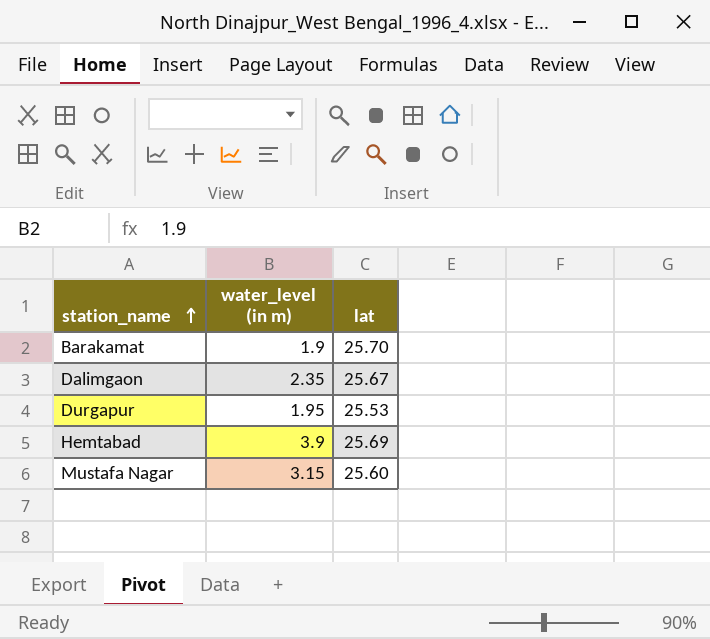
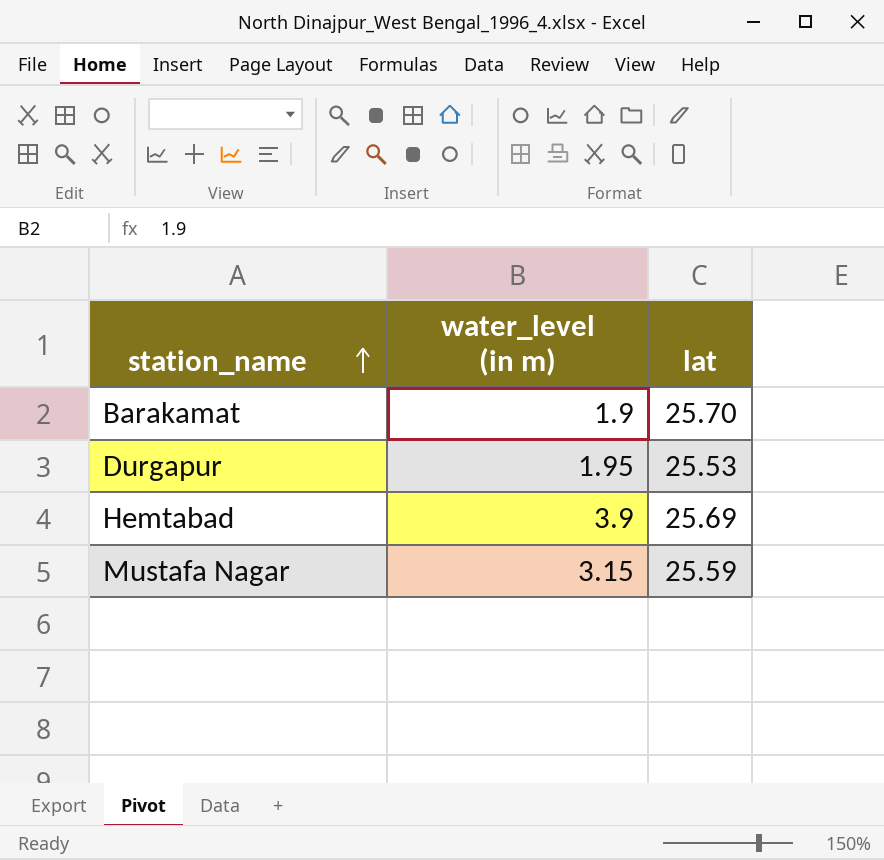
row Dalimgaon: 2.35 | 25.67 -> none
Mustafa Nagar | lat: 25.60 -> 25.59

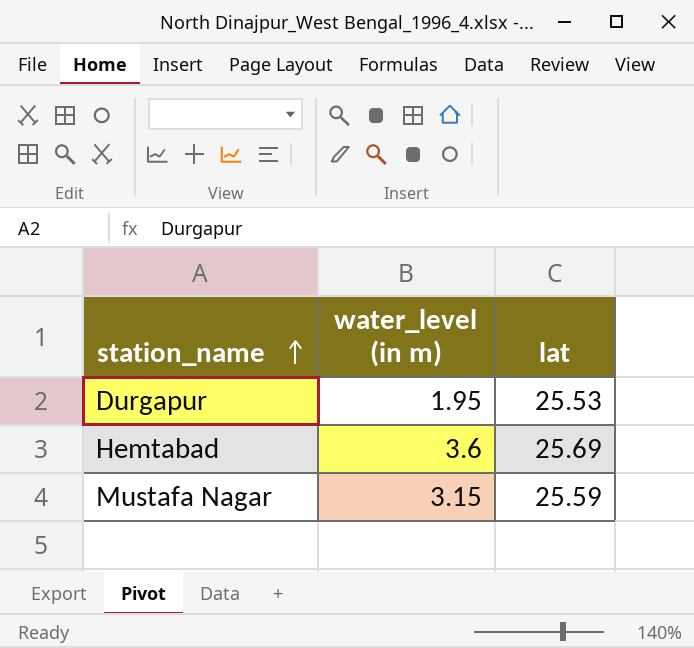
row Barakamat: 1.9 | 25.70 -> none
Hemtabad | water_level (in m): 3.9 -> 3.6

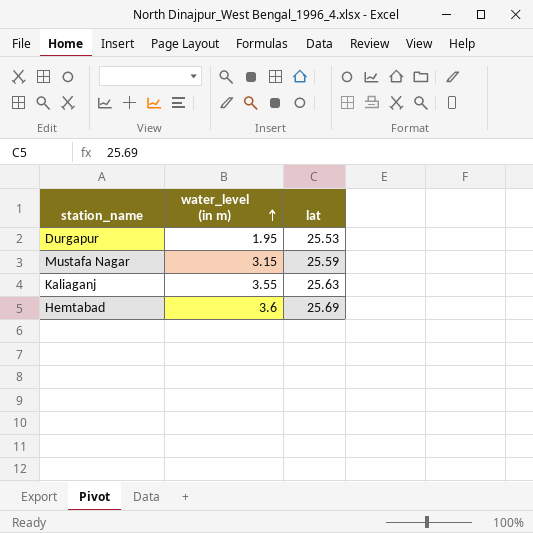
row order: station_name ascending -> water_level (in m) ascending
row Kaliaganj: none -> 3.55 | 25.63

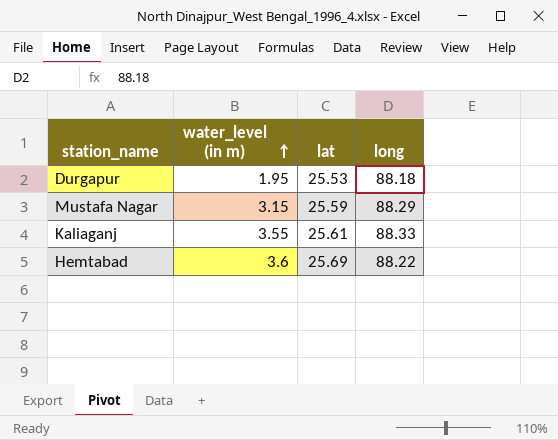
column long | position: none -> 4
Kaliaganj | lat: 25.63 -> 25.61

